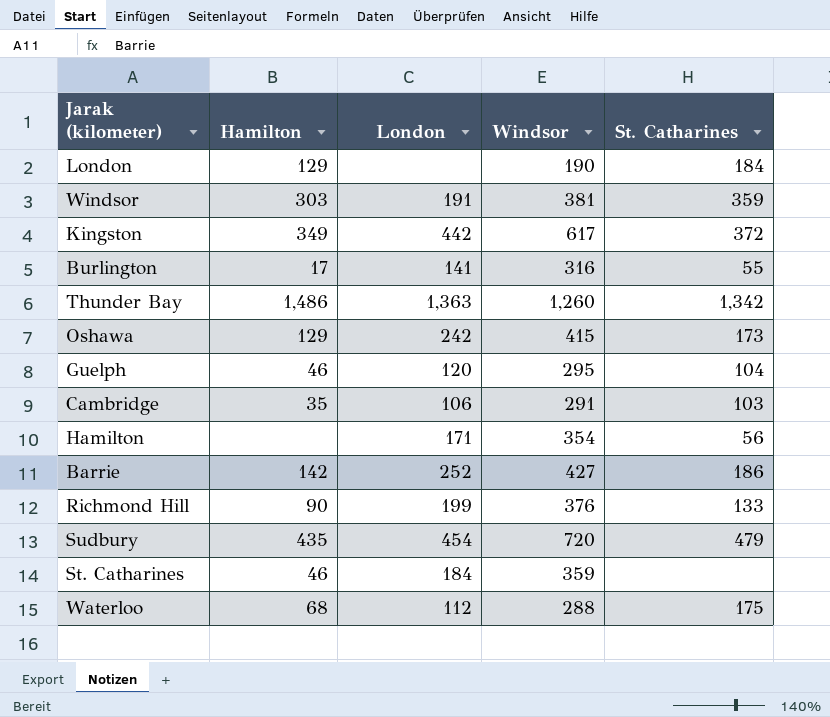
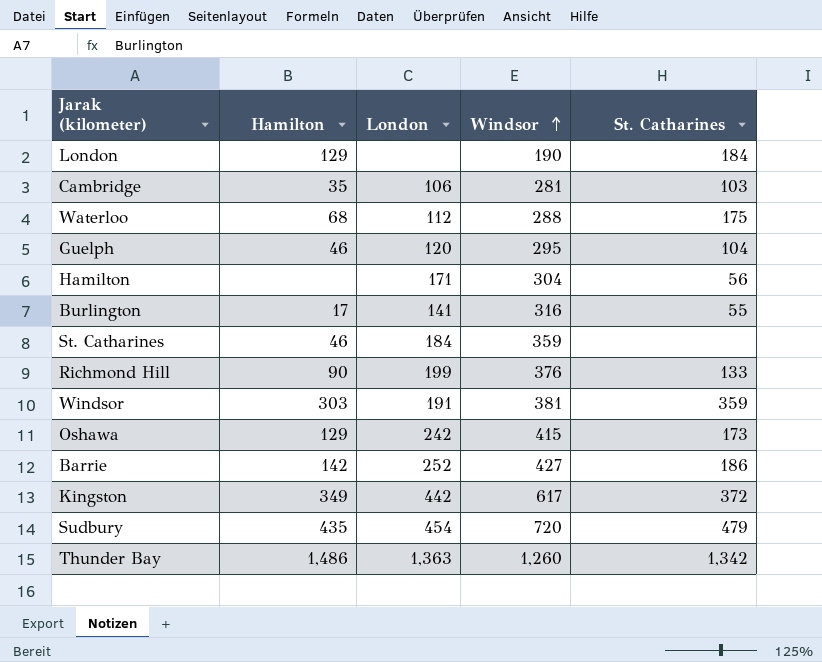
row order: none -> Windsor ascending
Cambridge | Windsor: 291 -> 281
Hamilton | Windsor: 354 -> 304

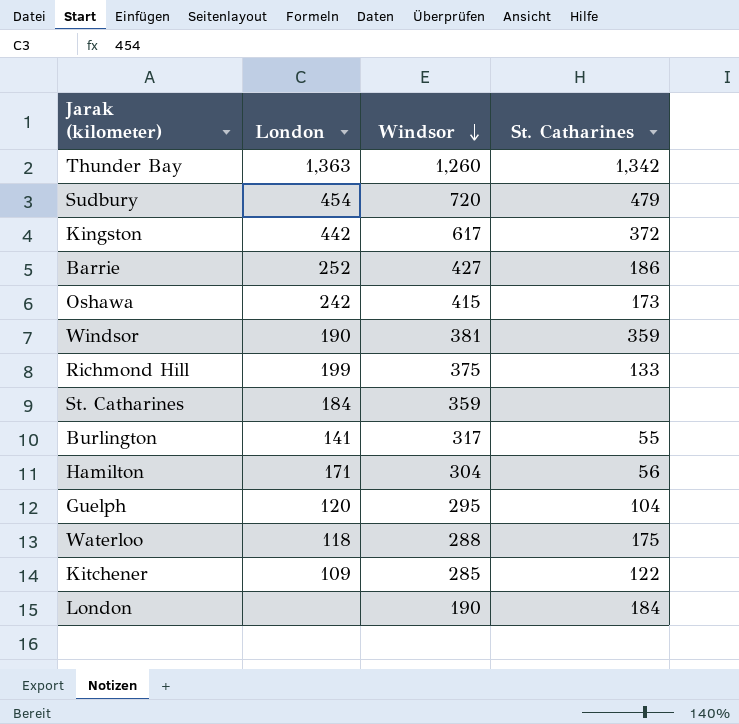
row order: Windsor ascending -> Windsor descending
column Hamilton | position: 2 -> none
row Cambridge: 35 | 106 | 281 | 103 -> none
Windsor | London: 191 -> 190
Richmond Hill | Windsor: 376 -> 375
Burlington | Windsor: 316 -> 317
Waterloo | London: 112 -> 118
row Kitchener: none -> 109 | 285 | 122

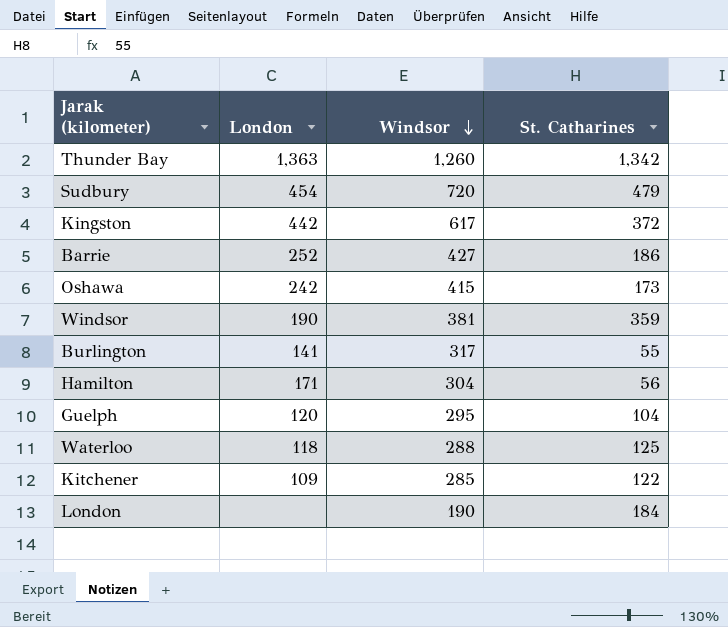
row Richmond Hill: 199 | 375 | 133 -> none
row St. Catharines: 184 | 359 | none -> none
Waterloo | St. Catharines: 175 -> 125

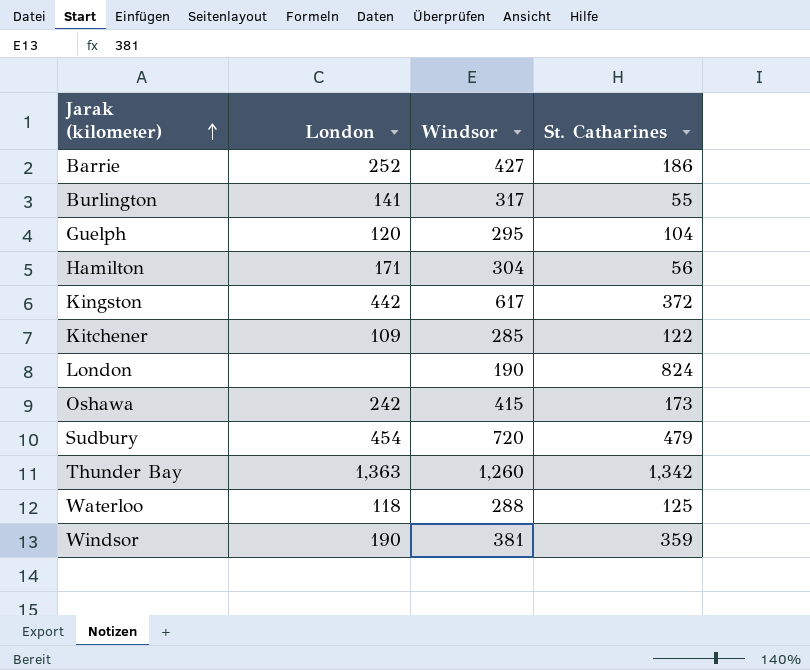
row order: Windsor descending -> Jarak (kilometer) ascending
London | St. Catharines: 184 -> 824

